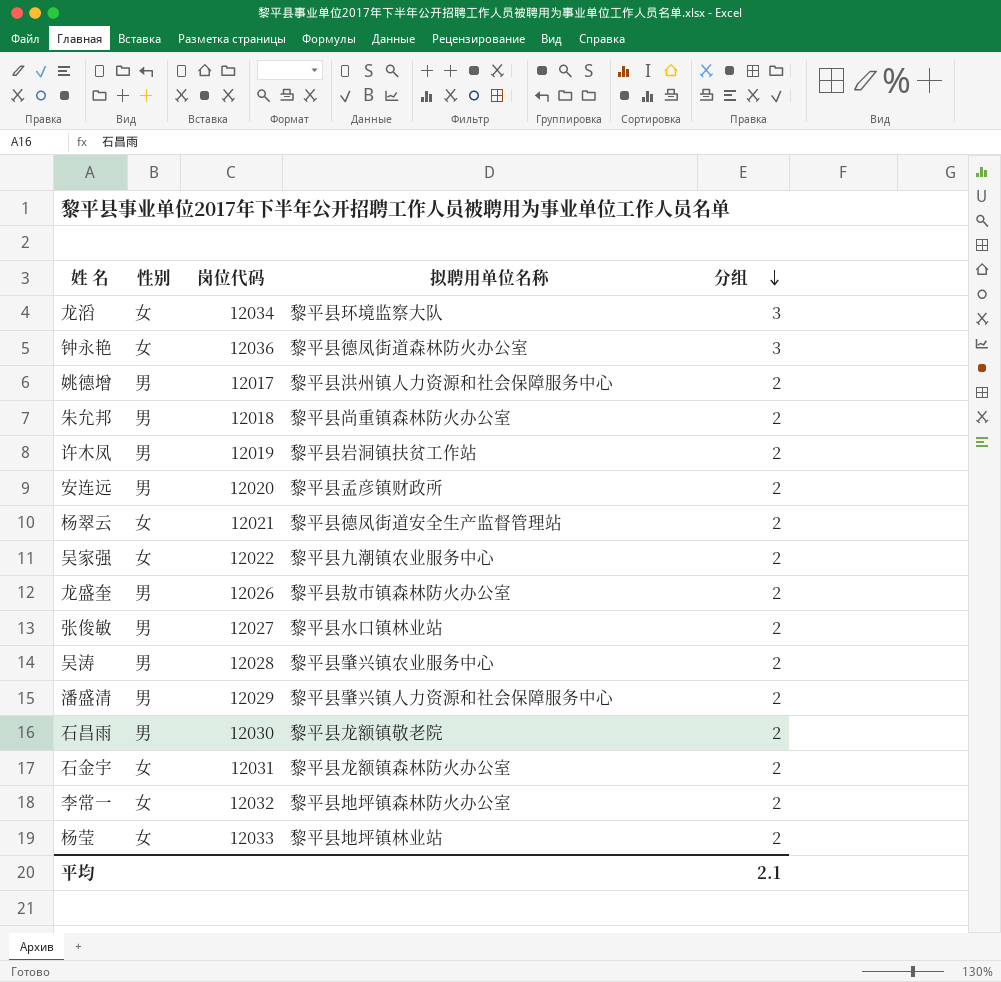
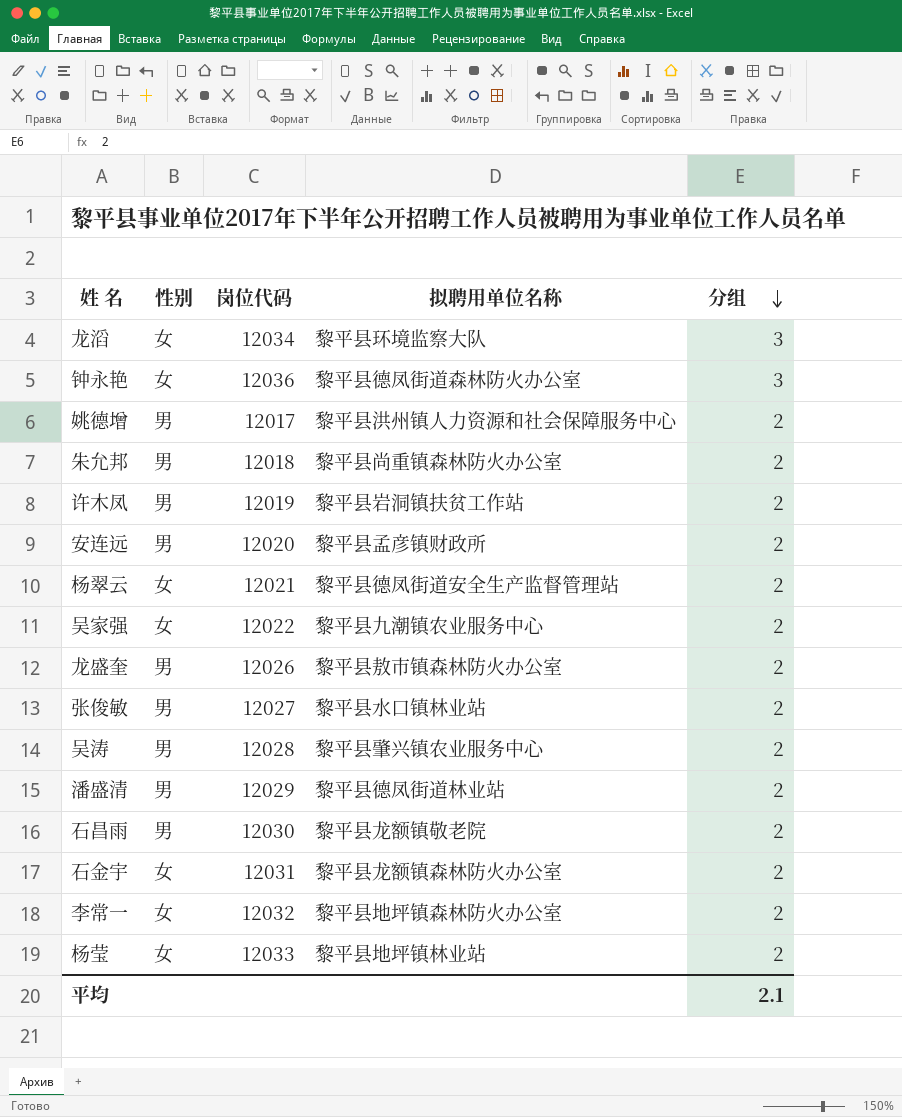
潘盛清 | 拟聘用单位名称: 黎平县肇兴镇人力资源和社会保障服务中心 -> 黎平县德凤街道林业站

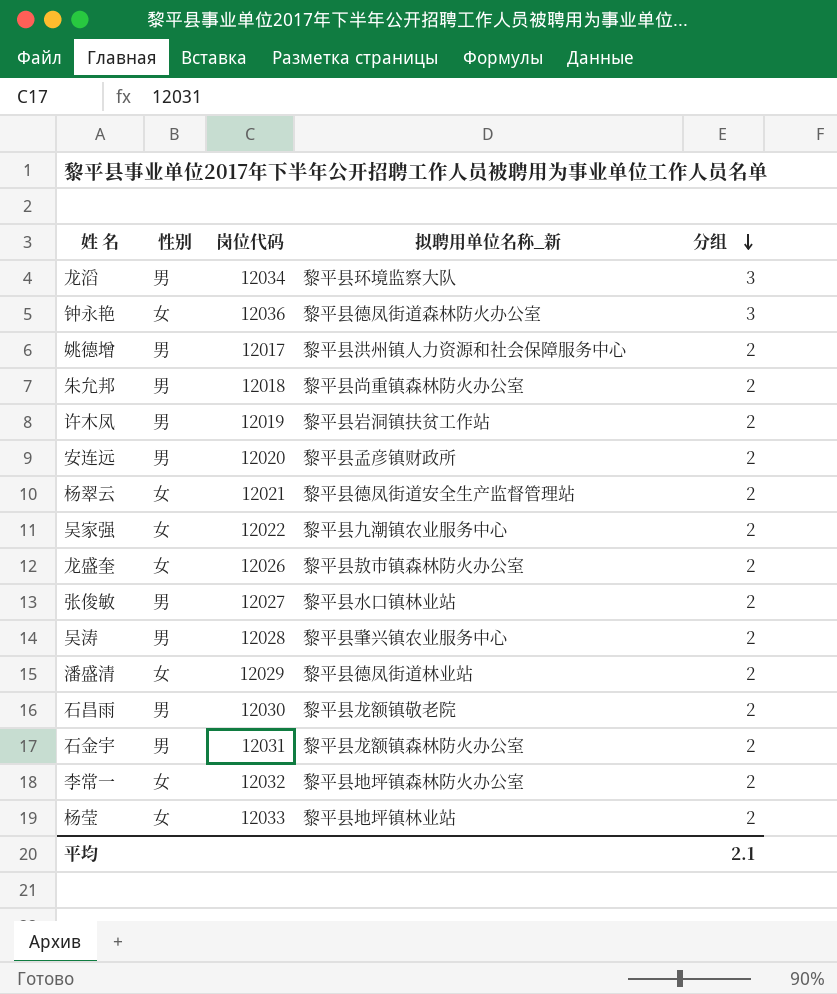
column name: 拟聘用单位名称 -> 拟聘用单位名称_新
龙滔 | 性别: 女 -> 男
龙盛奎 | 性别: 男 -> 女
潘盛清 | 性别: 男 -> 女
石金宇 | 性别: 女 -> 男

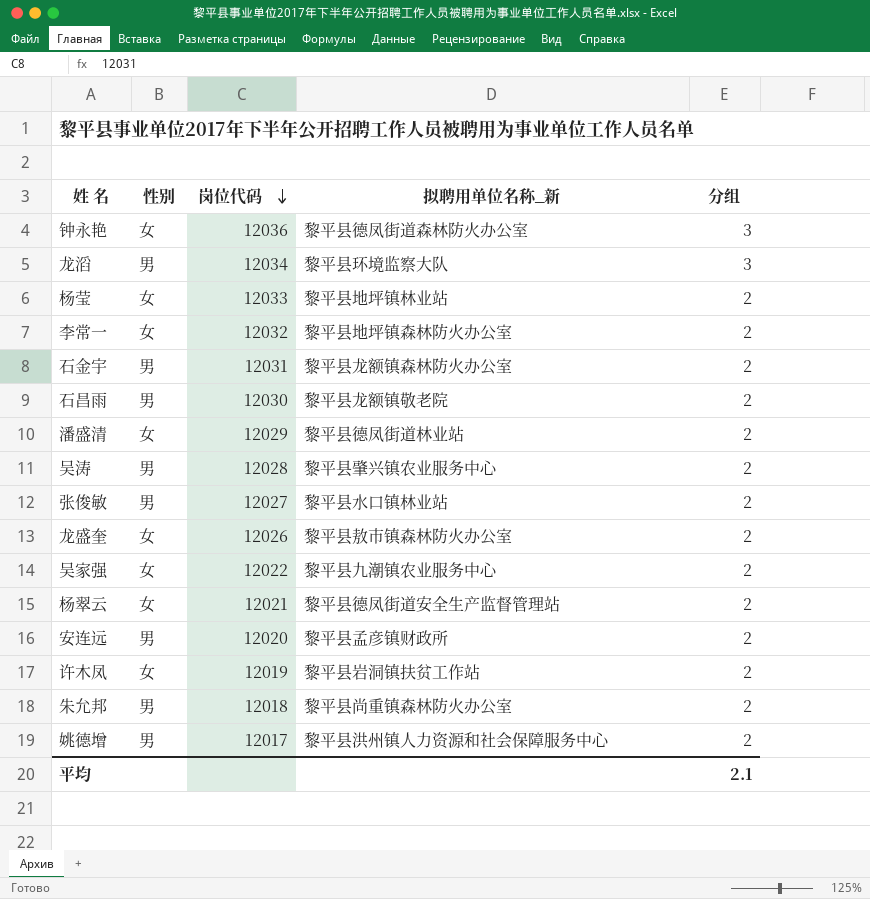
row order: 分组 descending -> 岗位代码 descending
许木凤 | 性别: 男 -> 女

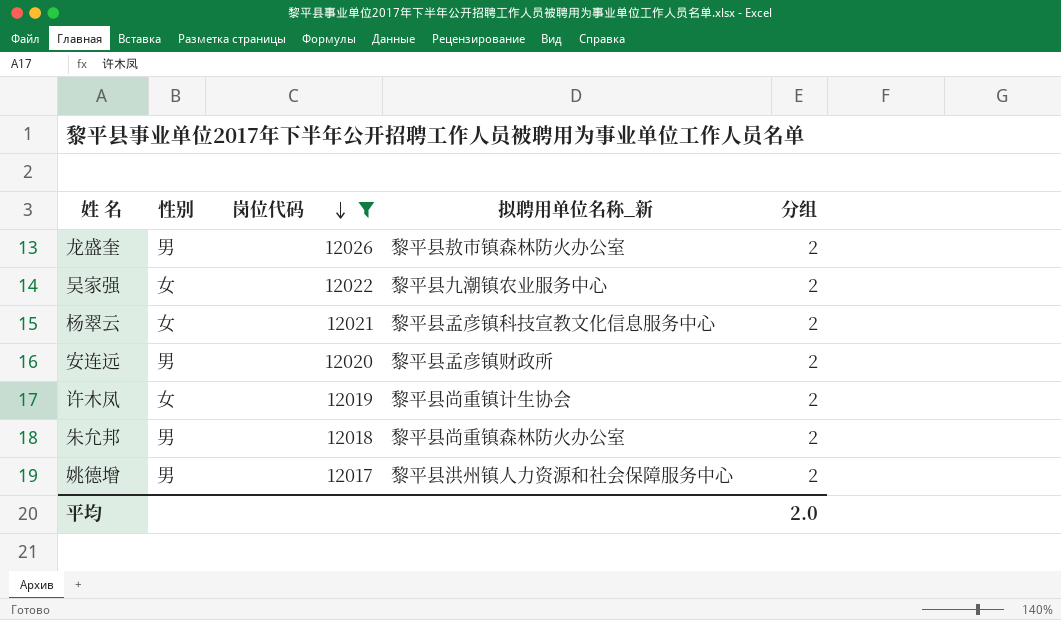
filter: none -> 岗位代码 <= 12026
龙盛奎 | 性别: 女 -> 男
杨翠云 | 拟聘用单位名称_新: 黎平县德凤街道安全生产监督管理站 -> 黎平县孟彦镇科技宣教文化信息服务中心
许木凤 | 拟聘用单位名称_新: 黎平县岩洞镇扶贫工作站 -> 黎平县尚重镇计生协会
平均 | 分组: 2.1 -> 2.0

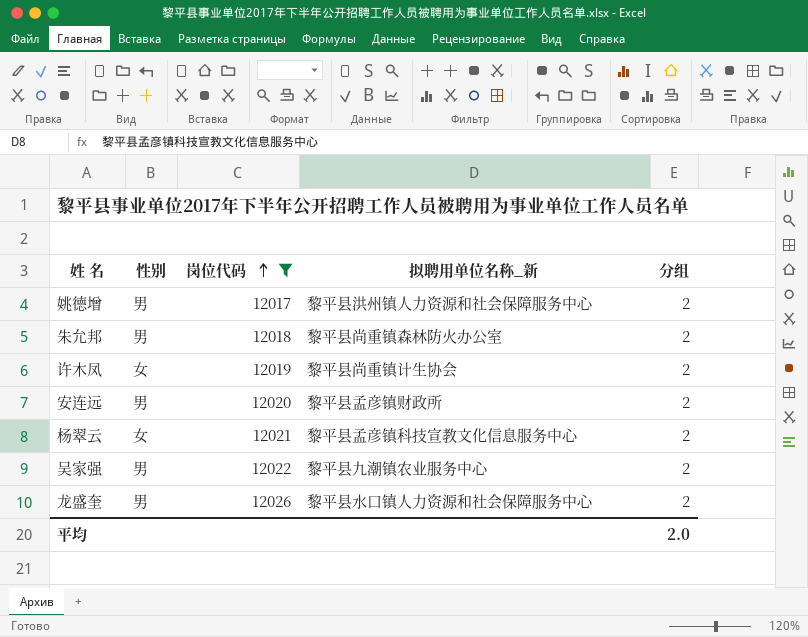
row order: 岗位代码 descending -> 岗位代码 ascending
吴家强 | 性别: 女 -> 男
龙盛奎 | 拟聘用单位名称_新: 黎平县敖市镇森林防火办公室 -> 黎平县水口镇人力资源和社会保障服务中心

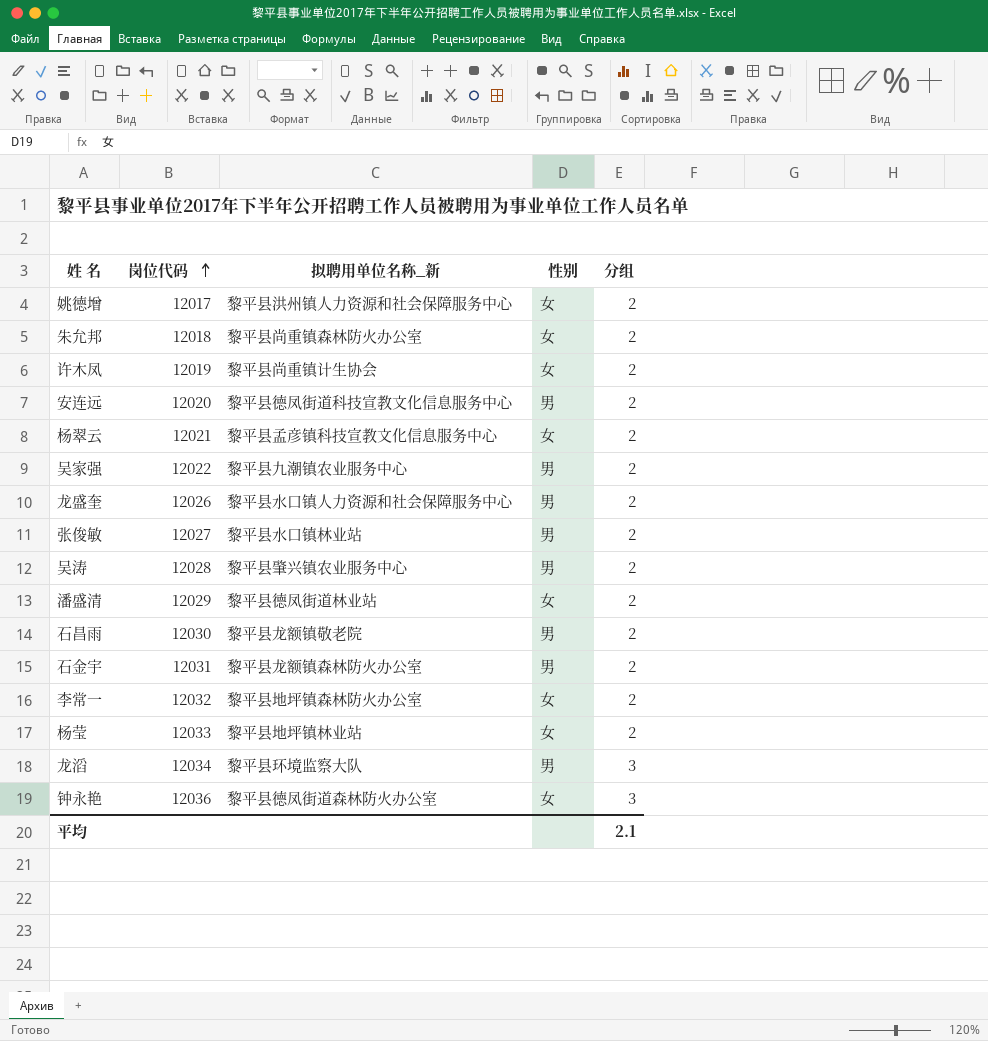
filter: 岗位代码 <= 12026 -> none
column 性别 | position: 2 -> 4
姚德增 | 性别: 男 -> 女
朱允邦 | 性别: 男 -> 女
安连远 | 拟聘用单位名称_新: 黎平县孟彦镇财政所 -> 黎平县德凤街道科技宣教文化信息服务中心
平均 | 分组: 2.0 -> 2.1

